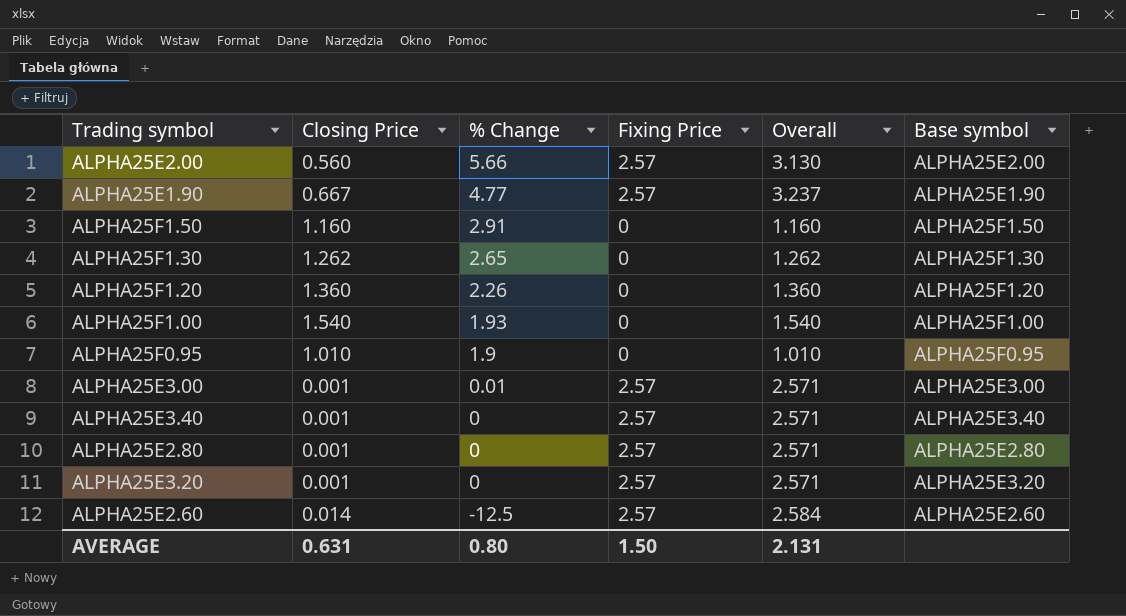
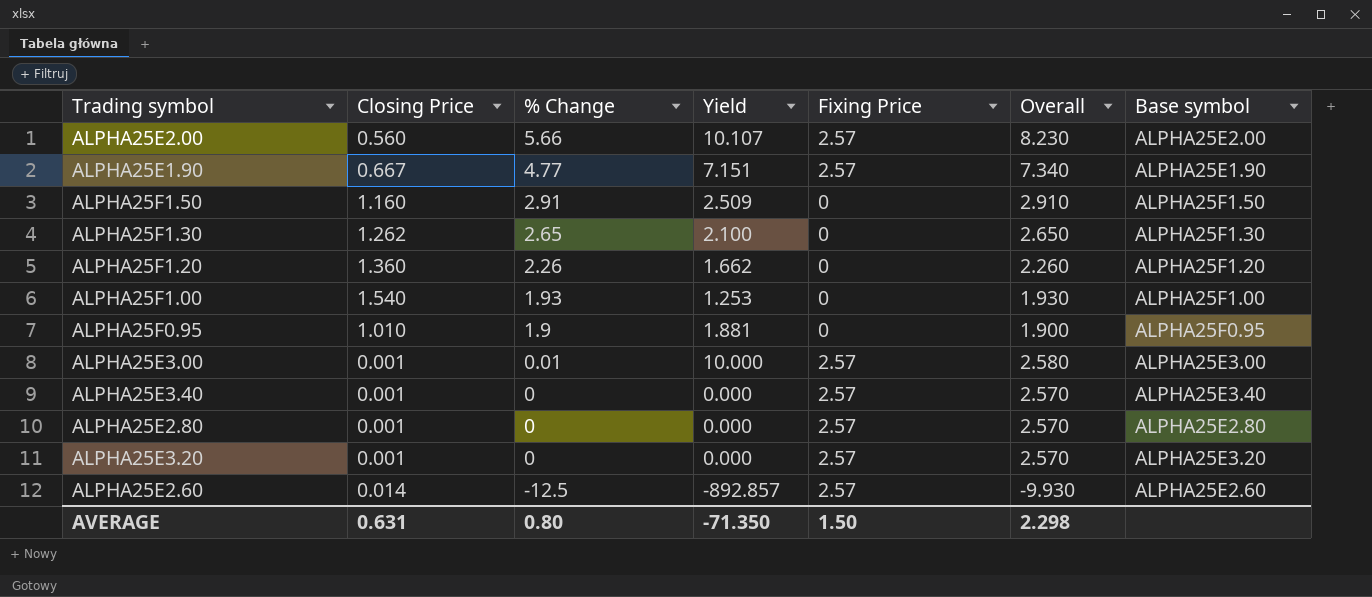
column Yield | formula: none -> [% Change] / [Closing Price]
column Overall | formula: [Closing Price] + [Fixing Price] -> [% Change] + [Fixing Price]
AVERAGE | Overall: 2.131 -> 2.298

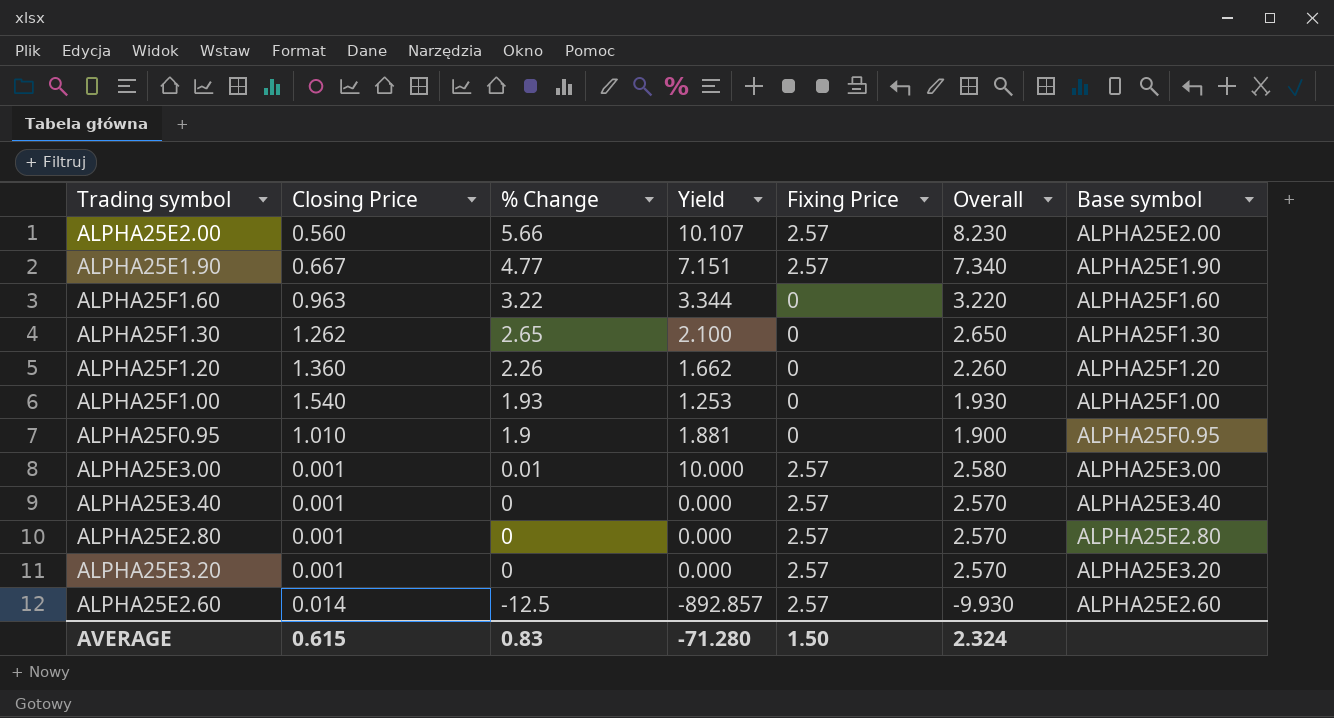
row ALPHA25F1.50: 1.160 | 2.91 | 2.509 | 0 | 2.910 | ALPHA25F1.50 -> none
row ALPHA25F1.60: none -> 0.963 | 3.22 | 3.344 | 0 | 3.220 | ALPHA25F1.60
AVERAGE | Closing Price: 0.631 -> 0.615
AVERAGE | % Change: 0.80 -> 0.83
AVERAGE | Yield: -71.350 -> -71.280
AVERAGE | Overall: 2.298 -> 2.324

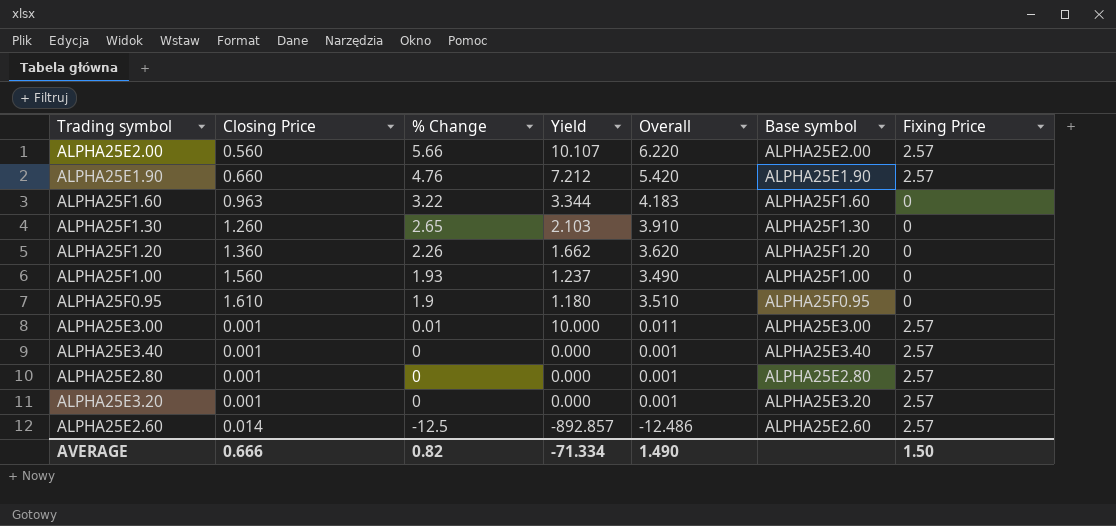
column Overall | formula: [% Change] + [Fixing Price] -> [Closing Price] + [% Change]
column Fixing Price | position: 5 -> 7
ALPHA25E1.90 | Closing Price: 0.667 -> 0.660
ALPHA25E1.90 | % Change: 4.77 -> 4.76
ALPHA25E1.90 | Yield: 7.151 -> 7.212
ALPHA25F1.30 | Closing Price: 1.262 -> 1.260
ALPHA25F1.30 | Yield: 2.100 -> 2.103
ALPHA25F1.00 | Closing Price: 1.540 -> 1.560
ALPHA25F1.00 | Yield: 1.253 -> 1.237
ALPHA25F0.95 | Closing Price: 1.010 -> 1.610
ALPHA25F0.95 | Yield: 1.881 -> 1.180
AVERAGE | Closing Price: 0.615 -> 0.666
AVERAGE | % Change: 0.83 -> 0.82
AVERAGE | Yield: -71.280 -> -71.334
AVERAGE | Overall: 2.324 -> 1.490

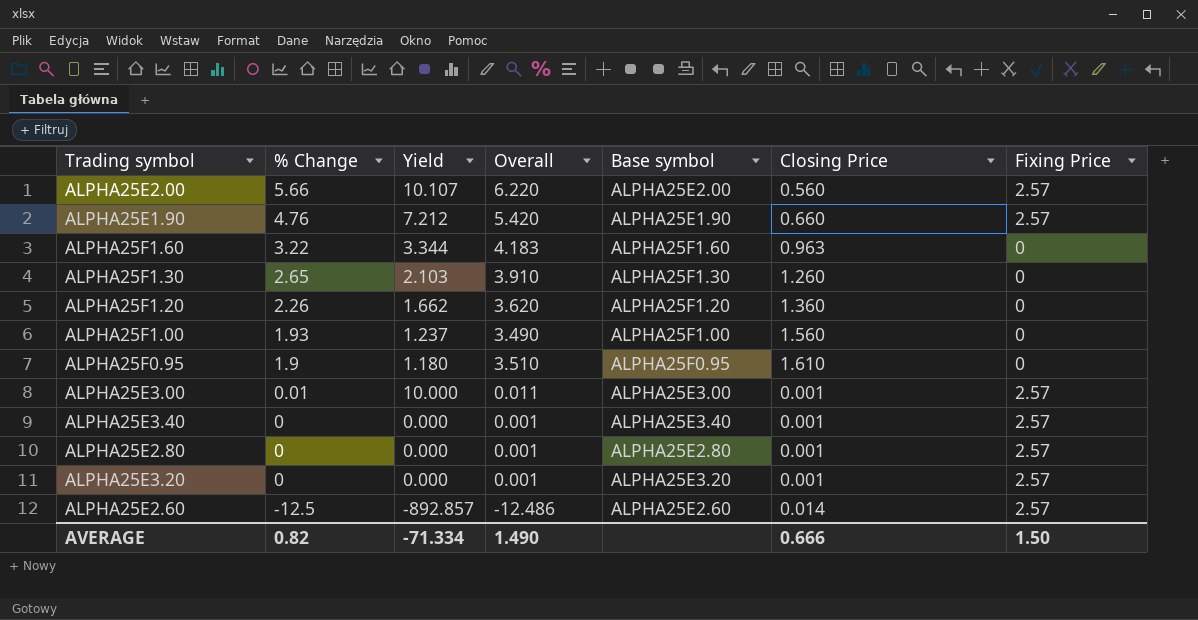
column Closing Price | position: 2 -> 6

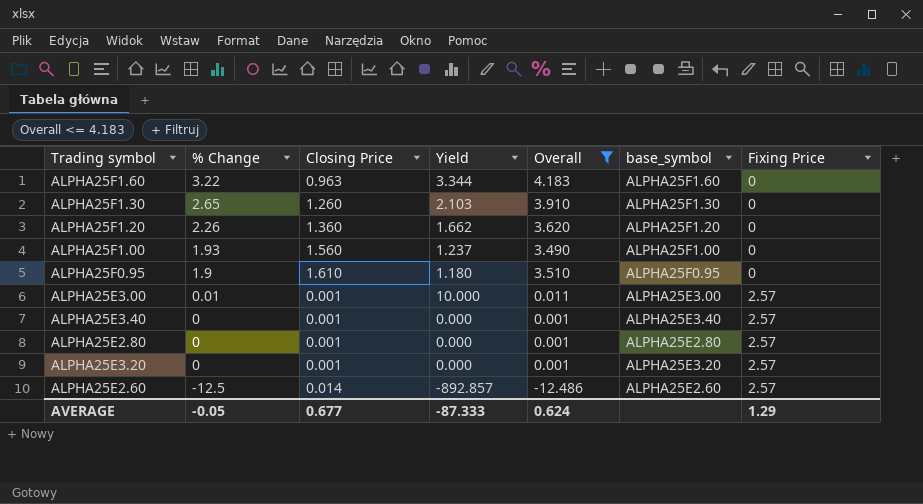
filter: none -> Overall <= 4.183
column Closing Price | position: 6 -> 3
column name: Base symbol -> base_symbol
AVERAGE | % Change: 0.82 -> -0.05
AVERAGE | Closing Price: 0.666 -> 0.677
AVERAGE | Yield: -71.334 -> -87.333
AVERAGE | Overall: 1.490 -> 0.624
AVERAGE | Fixing Price: 1.50 -> 1.29

